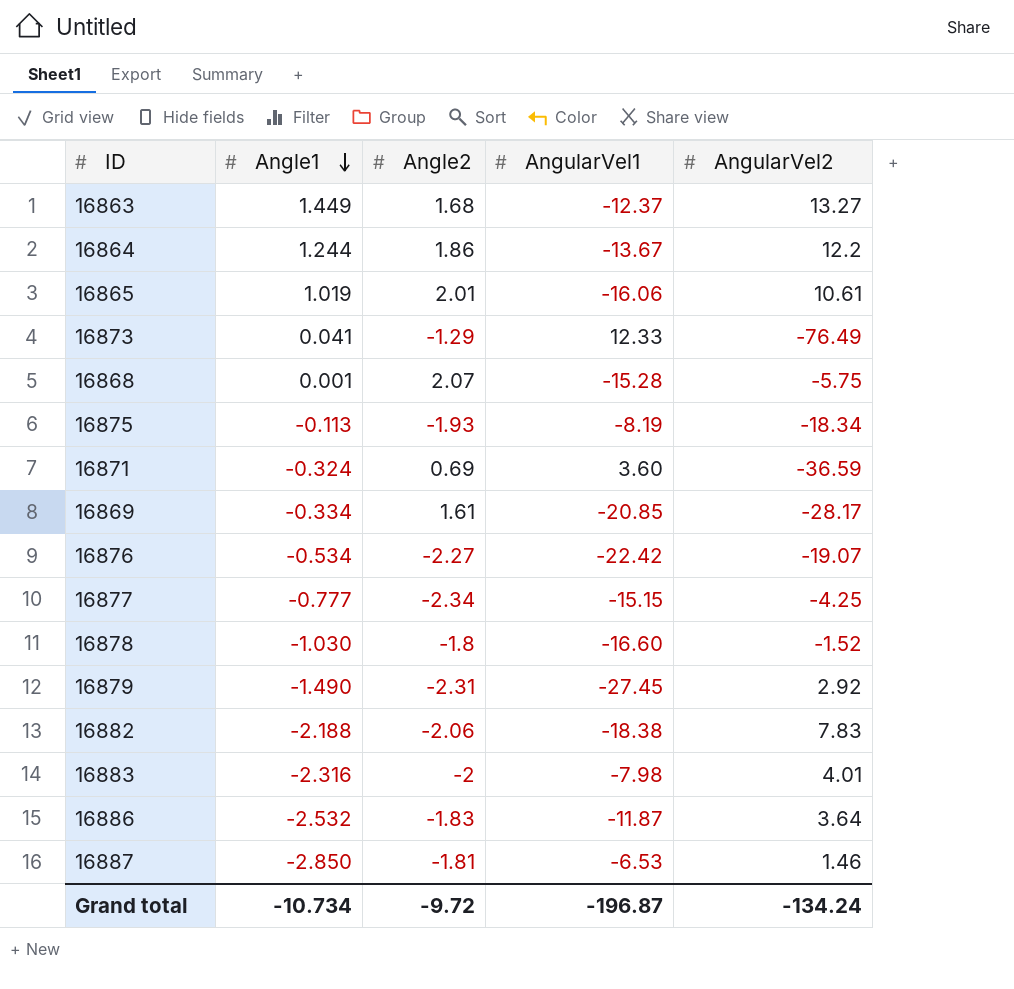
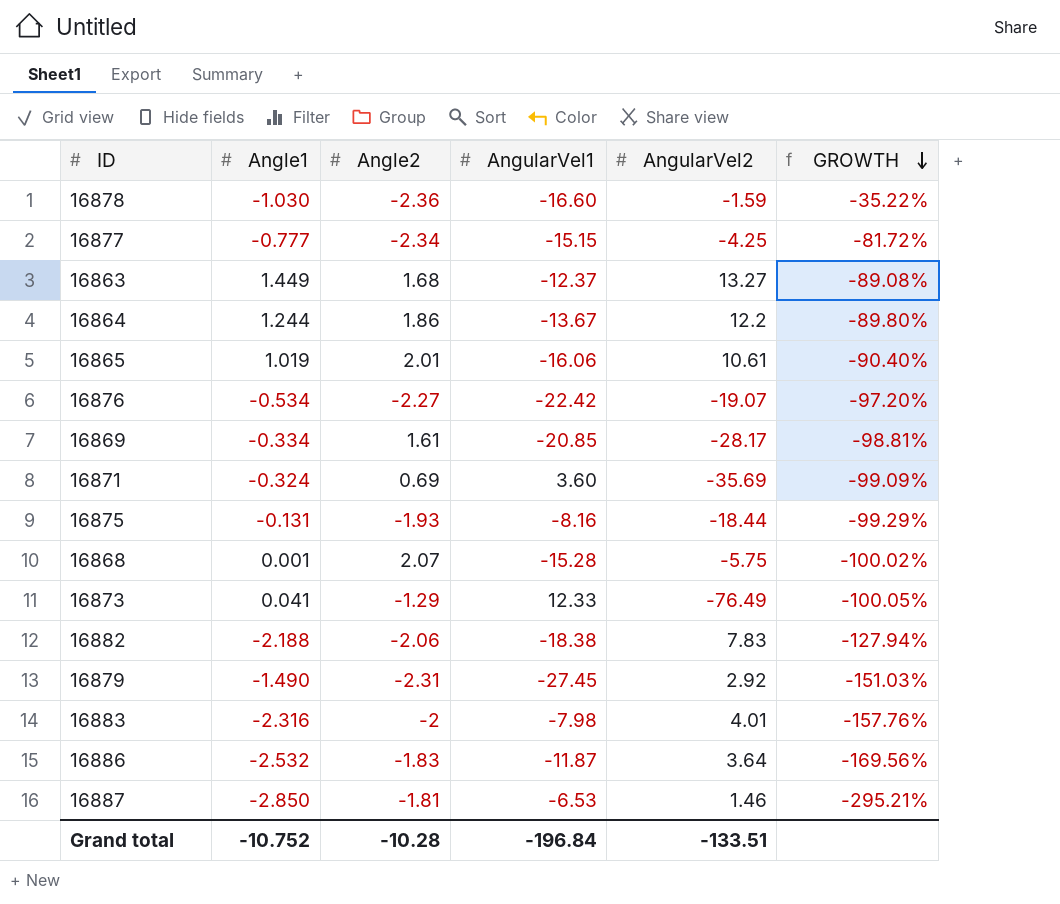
row order: Angle1 descending -> GROWTH descending
column GROWTH | formula: none -> ([Angle1] - [AngularVel2]) / [AngularVel2]
16878 | Angle2: -1.8 -> -2.36
16878 | AngularVel2: -1.52 -> -1.59
16871 | AngularVel2: -36.59 -> -35.69
16875 | Angle1: -0.113 -> -0.131
16875 | AngularVel1: -8.19 -> -8.16
16875 | AngularVel2: -18.34 -> -18.44
Grand total | Angle1: -10.734 -> -10.752
Grand total | Angle2: -9.72 -> -10.28
Grand total | AngularVel1: -196.87 -> -196.84
Grand total | AngularVel2: -134.24 -> -133.51

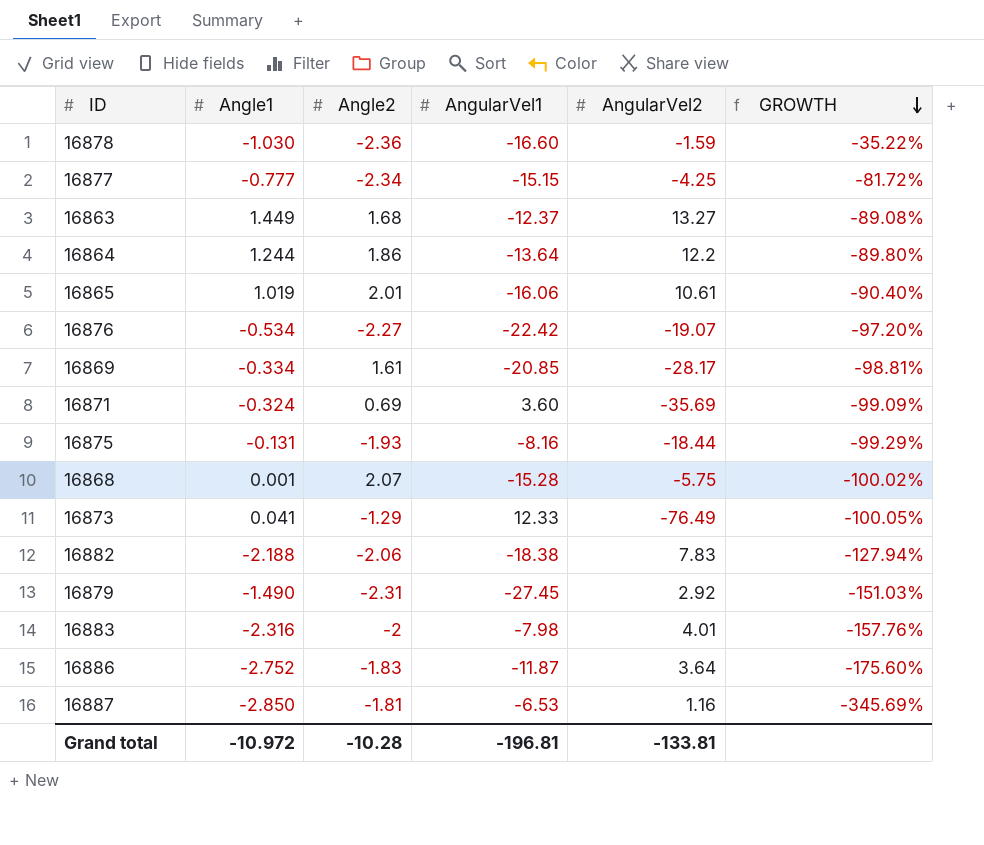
16864 | AngularVel1: -13.67 -> -13.64
16886 | Angle1: -2.532 -> -2.752
16886 | GROWTH: -169.56% -> -175.60%
16887 | AngularVel2: 1.46 -> 1.16
16887 | GROWTH: -295.21% -> -345.69%
Grand total | Angle1: -10.752 -> -10.972
Grand total | AngularVel1: -196.84 -> -196.81
Grand total | AngularVel2: -133.51 -> -133.81

